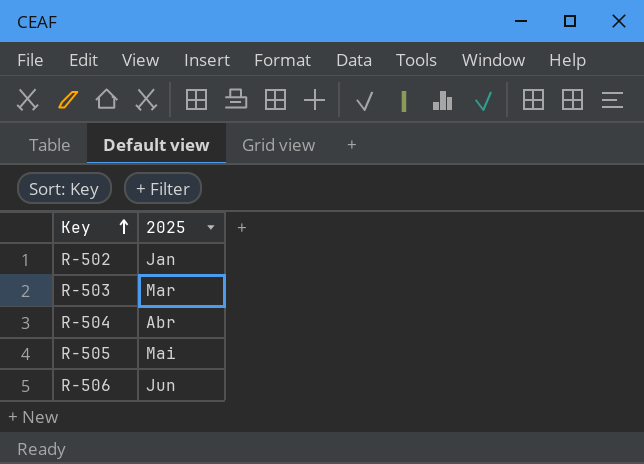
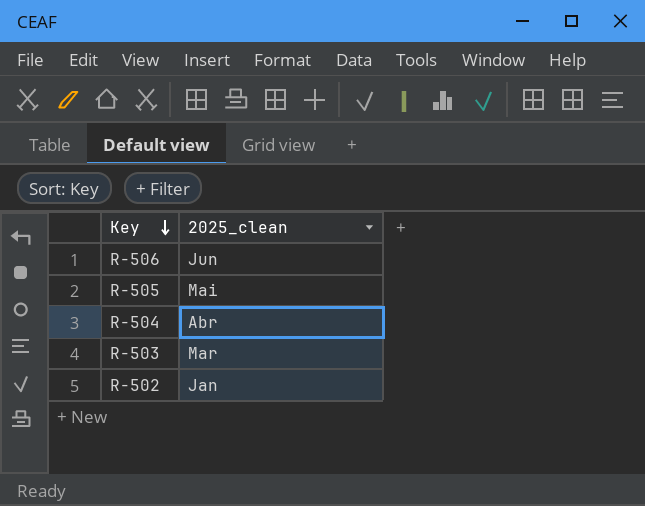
row order: Key ascending -> Key descending
column name: 2025 -> 2025_clean

